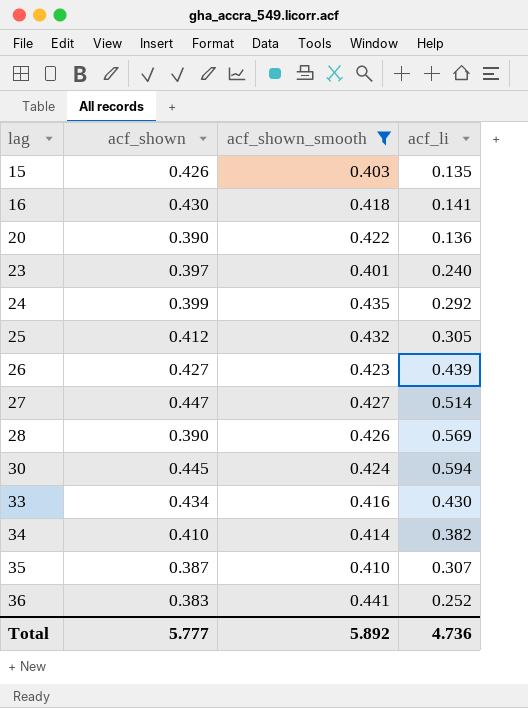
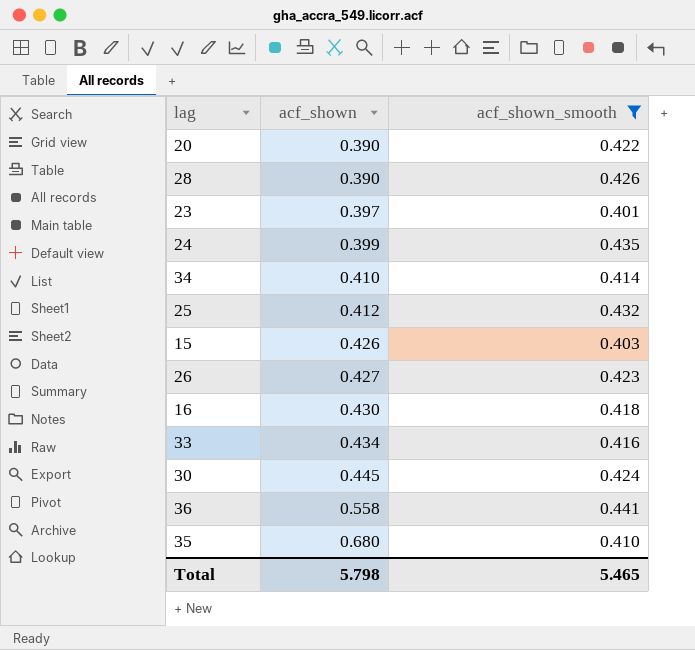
row order: lag ascending -> acf_shown ascending
column acf_li | position: 4 -> none
row 27: 0.447 | 0.427 | 0.514 -> none
36 | acf_shown: 0.383 -> 0.558
35 | acf_shown: 0.387 -> 0.680
Total | acf_shown: 5.777 -> 5.798
Total | acf_shown_smooth: 5.892 -> 5.465

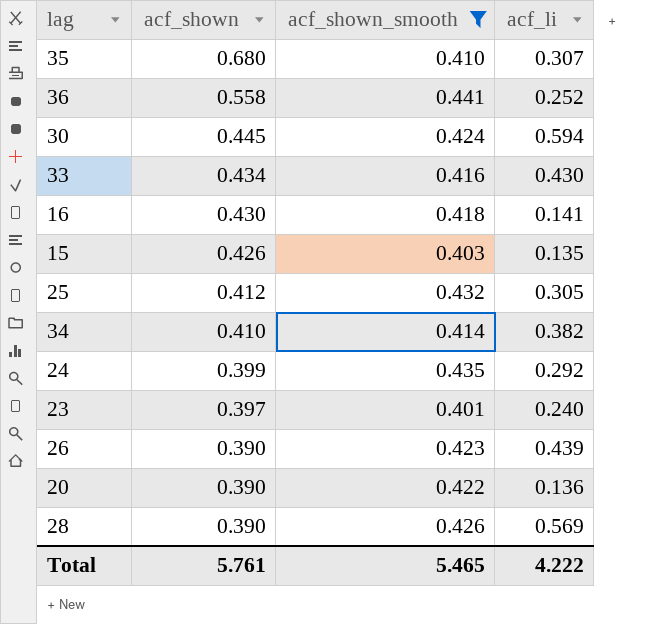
row order: acf_shown ascending -> acf_shown descending
column acf_li | position: none -> 4
26 | acf_shown: 0.427 -> 0.390
Total | acf_shown: 5.798 -> 5.761

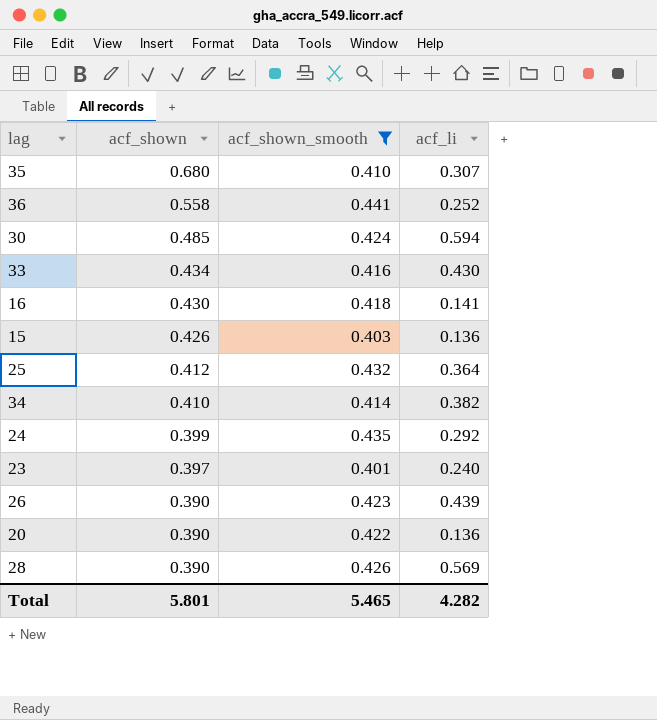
30 | acf_shown: 0.445 -> 0.485
15 | acf_li: 0.135 -> 0.136
25 | acf_li: 0.305 -> 0.364
Total | acf_shown: 5.761 -> 5.801
Total | acf_li: 4.222 -> 4.282

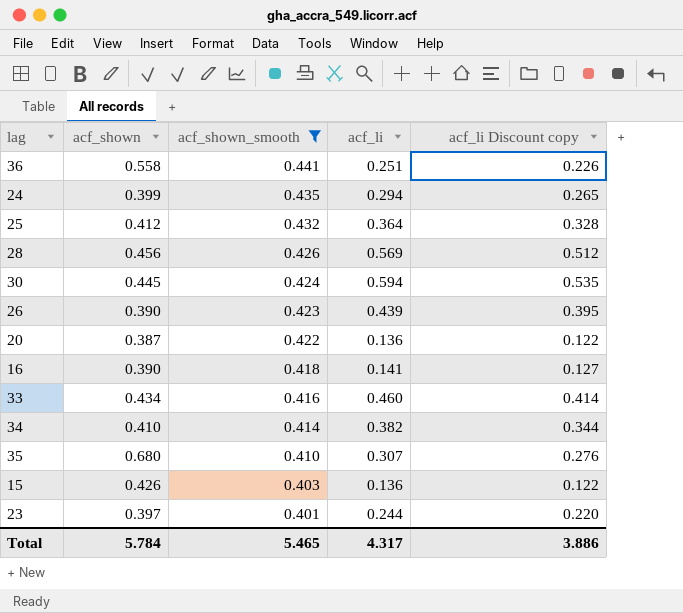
row order: acf_shown descending -> acf_shown_smooth descending
column acf_li Discount copy | formula: none -> [acf_li] * 0.9
36 | acf_li: 0.252 -> 0.251
24 | acf_li: 0.292 -> 0.294
28 | acf_shown: 0.390 -> 0.456
30 | acf_shown: 0.485 -> 0.445
20 | acf_shown: 0.390 -> 0.387
16 | acf_shown: 0.430 -> 0.390
33 | acf_li: 0.430 -> 0.460
23 | acf_li: 0.240 -> 0.244
Total | acf_shown: 5.801 -> 5.784
Total | acf_li: 4.282 -> 4.317

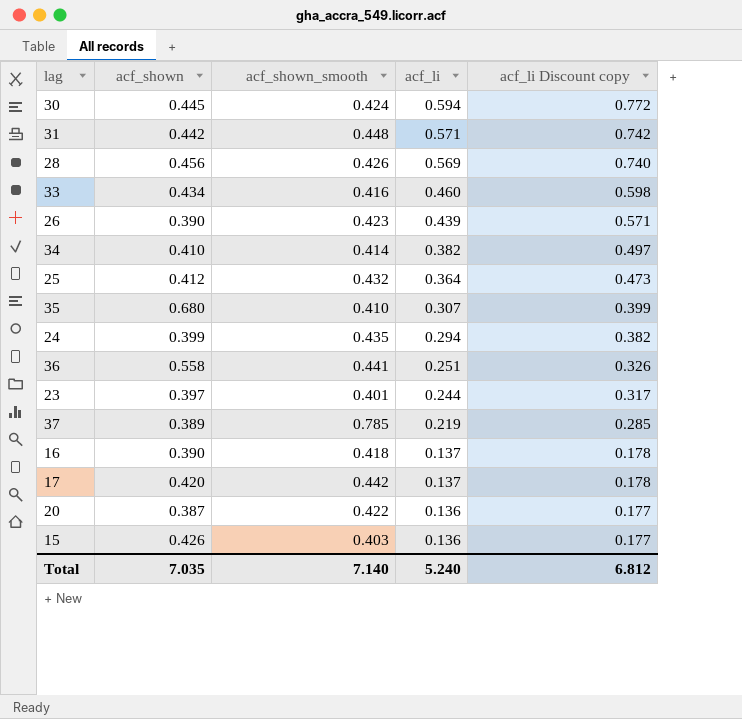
filter: acf_shown_smooth <= 0.441 -> none
row order: acf_shown_smooth descending -> acf_li descending
column acf_li Discount copy | formula: [acf_li] * 0.9 -> [acf_li] * 1.3
16 | acf_li: 0.141 -> 0.137
Total | acf_shown: 5.784 -> 7.035
Total | acf_shown_smooth: 5.465 -> 7.140
Total | acf_li: 4.317 -> 5.240
Total | acf_li Discount copy: 3.886 -> 6.812

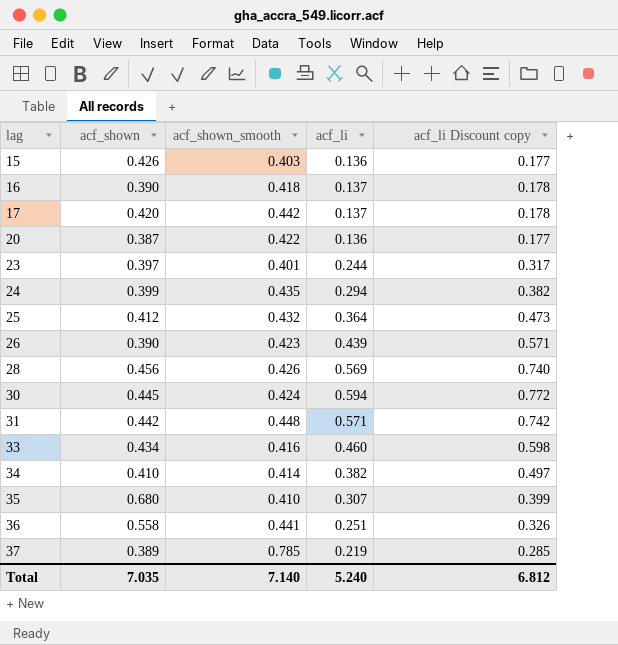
row order: acf_li descending -> lag ascending

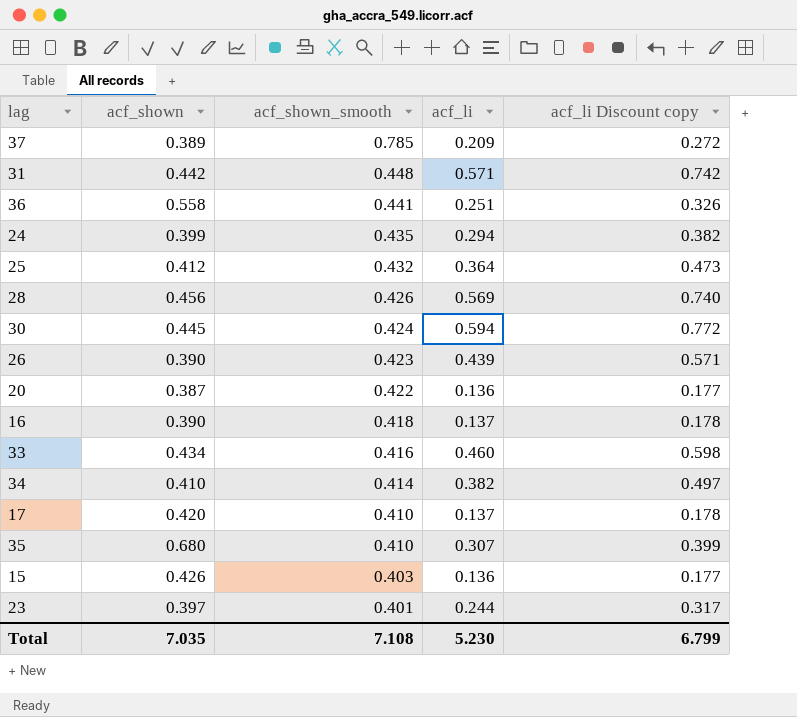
row order: lag ascending -> acf_shown_smooth descending
37 | acf_li: 0.219 -> 0.209
37 | acf_li Discount copy: 0.285 -> 0.272
17 | acf_shown_smooth: 0.442 -> 0.410
Total | acf_shown_smooth: 7.140 -> 7.108
Total | acf_li: 5.240 -> 5.230
Total | acf_li Discount copy: 6.812 -> 6.799

